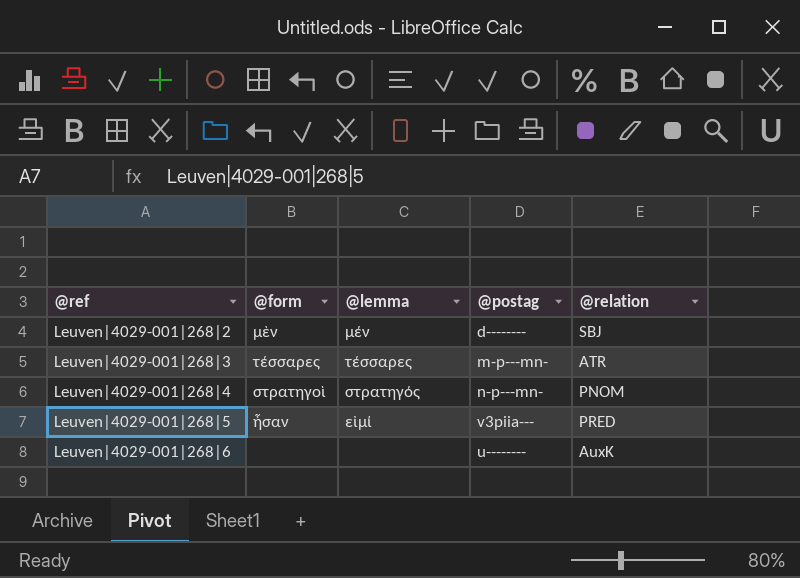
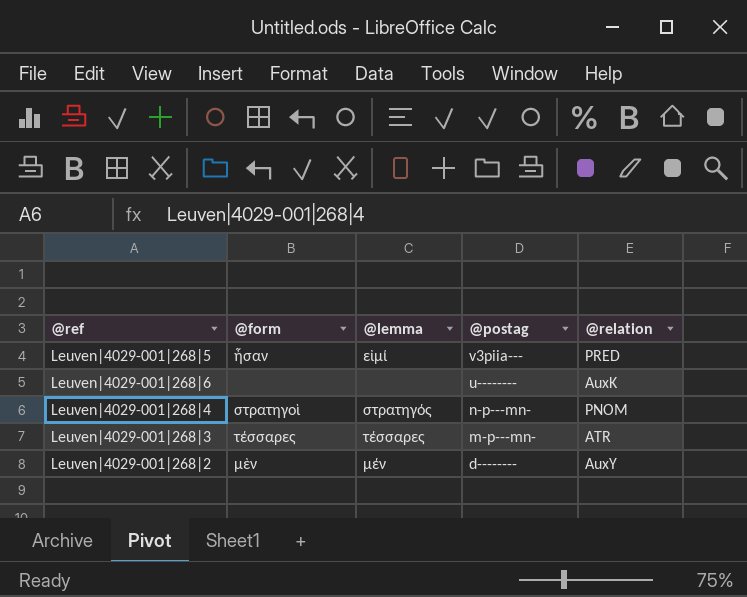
row order: @ref ascending -> @postag descending
Leuven|4029-001|268|2 | @relation: SBJ -> AuxY

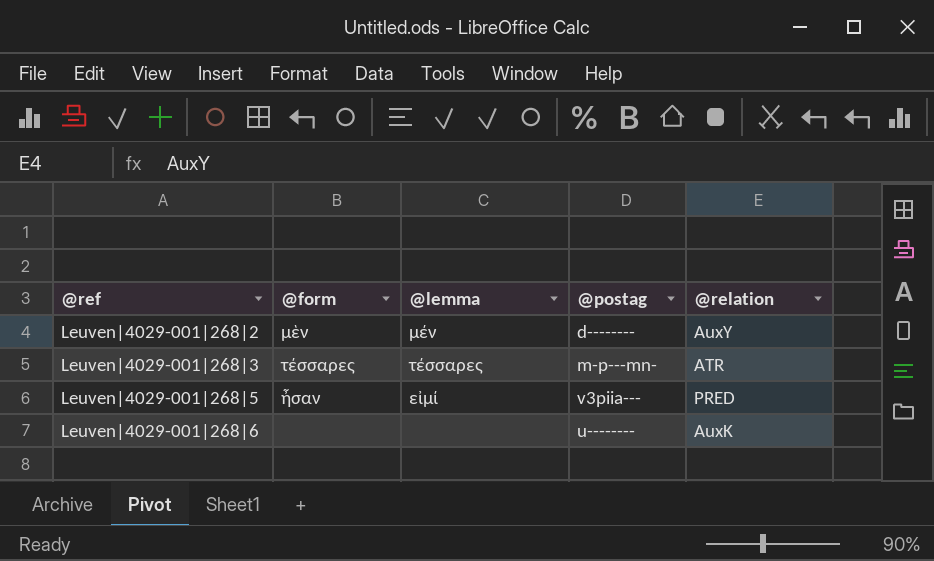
row order: @postag descending -> @ref ascending
row Leuven|4029-001|268|4: στρατηγοὶ | στρατηγός | n-p---mn- | PNOM -> none

